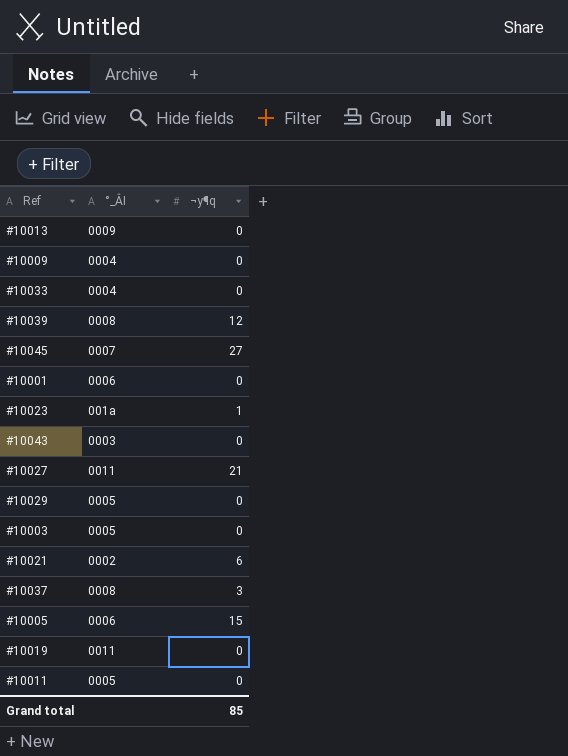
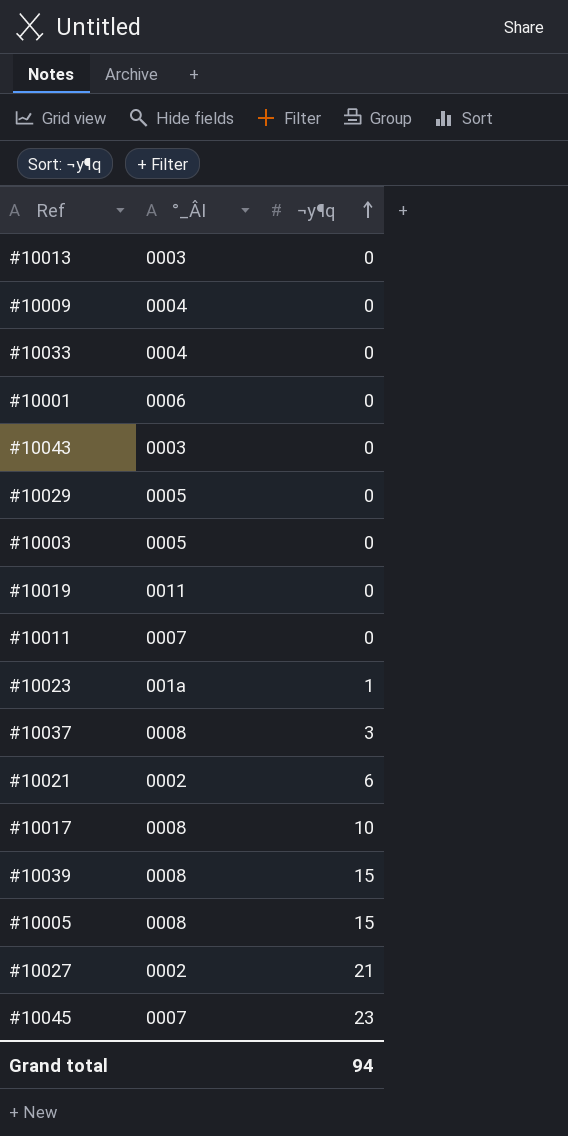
row order: none -> ¬y¶q ascending
#10013 | °_ÂI: 0009 -> 0003
#10011 | °_ÂI: 0005 -> 0007
row #10017: none -> 0008 | 10
#10039 | ¬y¶q: 12 -> 15
#10005 | °_ÂI: 0006 -> 0008
#10027 | °_ÂI: 0011 -> 0002
#10045 | ¬y¶q: 27 -> 23
Grand total | ¬y¶q: 85 -> 94

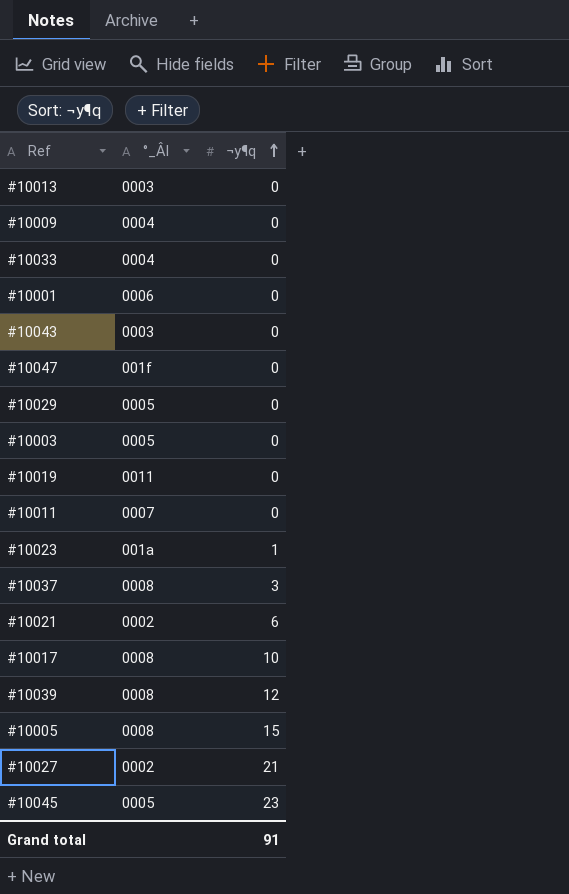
row #10047: none -> 001f | 0
#10039 | ¬y¶q: 15 -> 12
#10045 | °_ÂI: 0007 -> 0005
Grand total | ¬y¶q: 94 -> 91

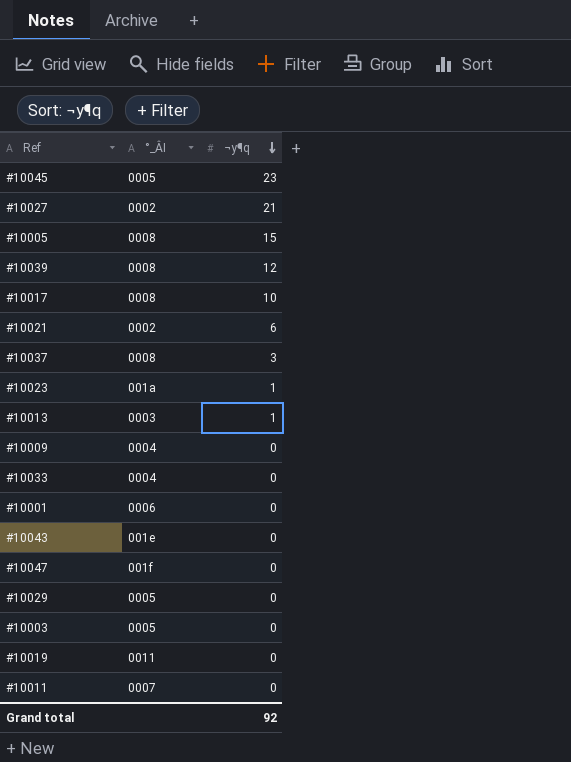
row order: ¬y¶q ascending -> ¬y¶q descending
#10013 | ¬y¶q: 0 -> 1
#10043 | °_ÂI: 0003 -> 001e
Grand total | ¬y¶q: 91 -> 92

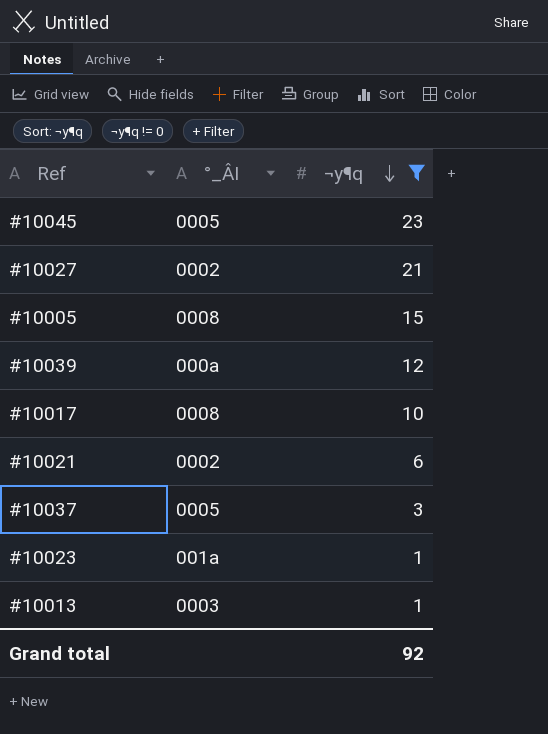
filter: none -> ¬y¶q != 0
#10039 | °_ÂI: 0008 -> 000a
#10037 | °_ÂI: 0008 -> 0005

